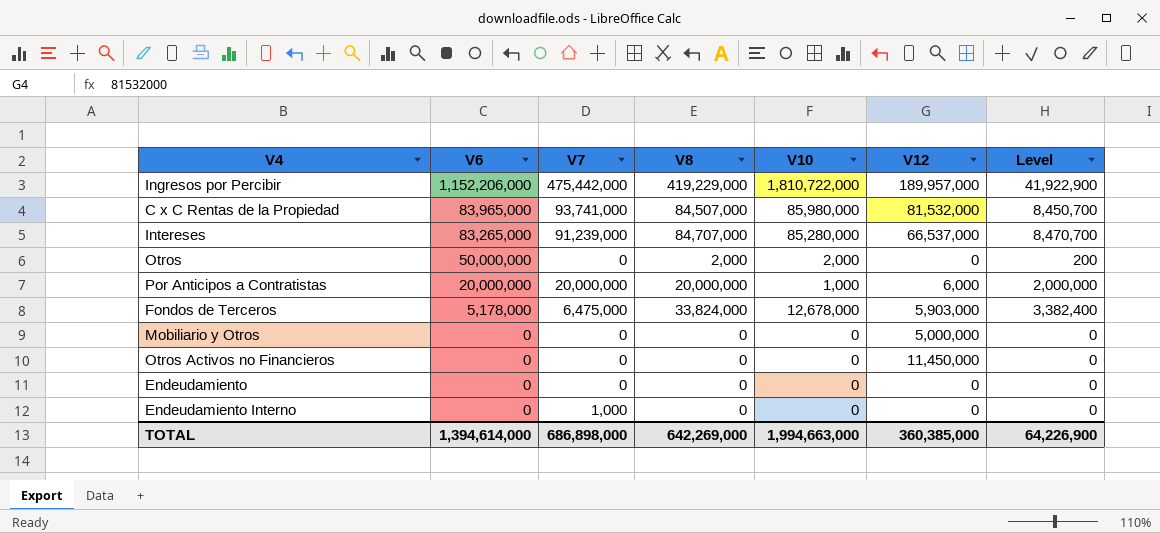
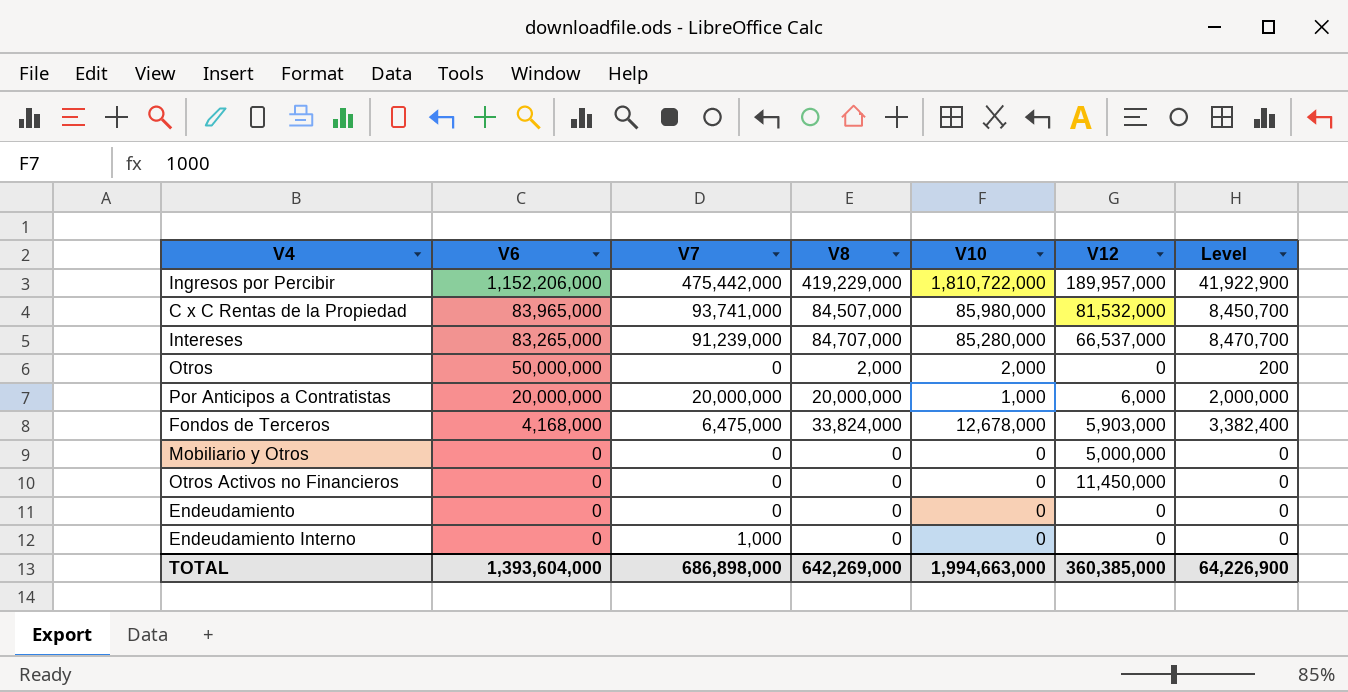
Fondos de Terceros | V6: 5,178,000 -> 4,168,000
TOTAL | V6: 1,394,614,000 -> 1,393,604,000

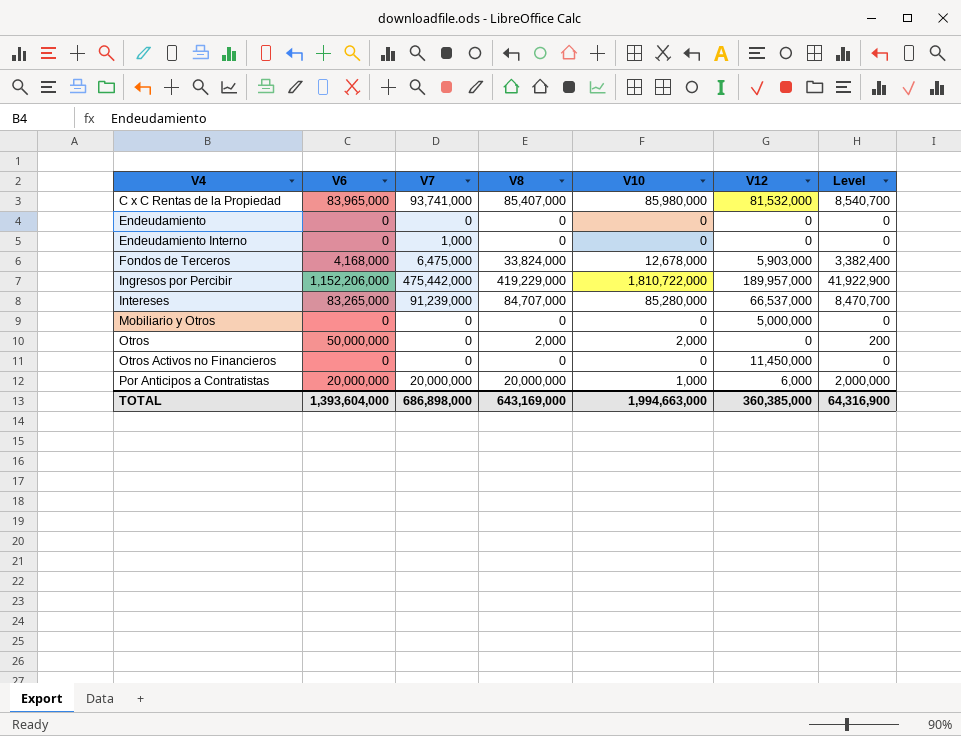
row order: V6 descending -> V4 ascending
C x C Rentas de la Propiedad | V8: 84,507,000 -> 85,407,000
C x C Rentas de la Propiedad | Level: 8,450,700 -> 8,540,700
TOTAL | V8: 642,269,000 -> 643,169,000
TOTAL | Level: 64,226,900 -> 64,316,900

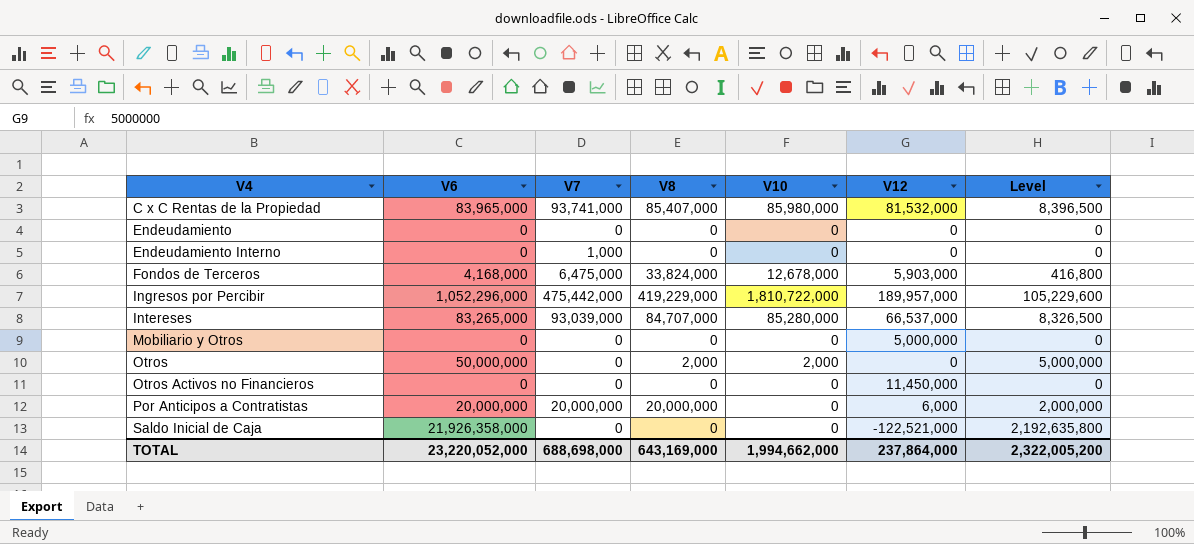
column Level | formula: [V8] * 0.1 -> [V6] * 0.1
Ingresos por Percibir | V6: 1,152,206,000 -> 1,052,296,000
Intereses | V7: 91,239,000 -> 93,039,000
Por Anticipos a Contratistas | V10: 1,000 -> 0
row Saldo Inicial de Caja: none -> 21,926,358,000 | 0 | 0 | 0 | -122,521,000 | 2,192,635,800
TOTAL | V6: 1,393,604,000 -> 23,220,052,000
TOTAL | V7: 686,898,000 -> 688,698,000
TOTAL | V10: 1,994,663,000 -> 1,994,662,000
TOTAL | V12: 360,385,000 -> 237,864,000
TOTAL | Level: 64,316,900 -> 2,322,005,200

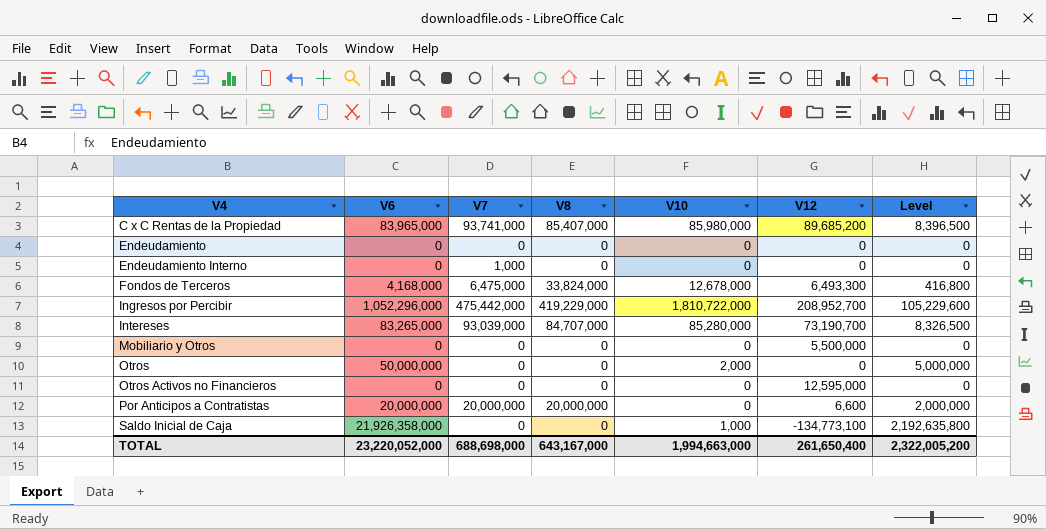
C x C Rentas de la Propiedad | V12: 81,532,000 -> 89,685,200
Fondos de Terceros | V12: 5,903,000 -> 6,493,300
Ingresos por Percibir | V12: 189,957,000 -> 208,952,700
Intereses | V12: 66,537,000 -> 73,190,700
Mobiliario y Otros | V12: 5,000,000 -> 5,500,000
Otros | V8: 2,000 -> 0
Otros Activos no Financieros | V12: 11,450,000 -> 12,595,000
Por Anticipos a Contratistas | V12: 6,000 -> 6,600
Saldo Inicial de Caja | V10: 0 -> 1,000
Saldo Inicial de Caja | V12: -122,521,000 -> -134,773,100
TOTAL | V8: 643,169,000 -> 643,167,000
TOTAL | V10: 1,994,662,000 -> 1,994,663,000
TOTAL | V12: 237,864,000 -> 261,650,400

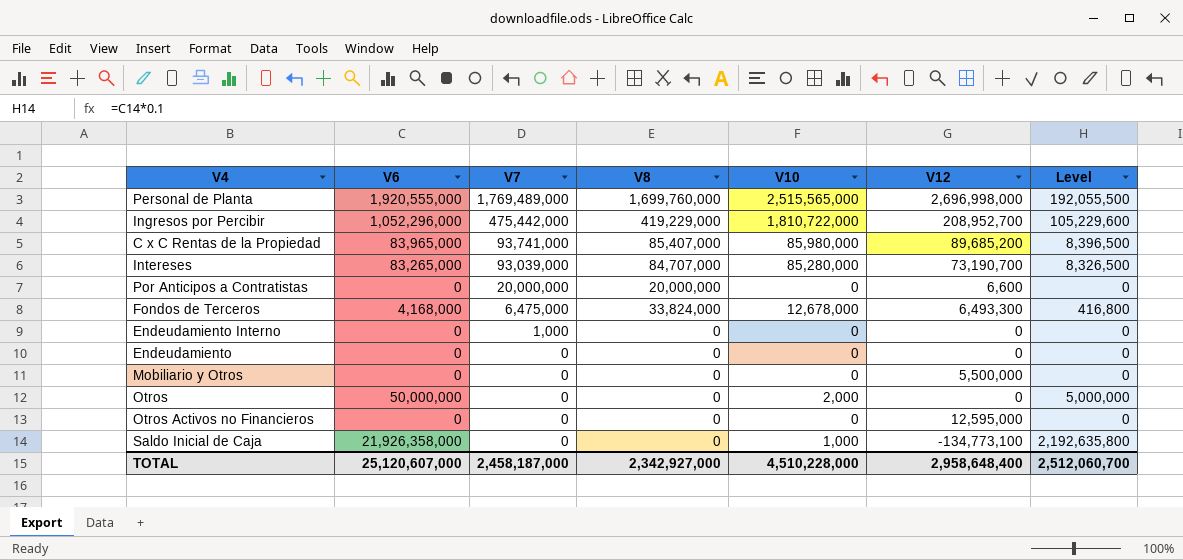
row order: V4 ascending -> V7 descending
row Personal de Planta: none -> 1,920,555,000 | 1,769,489,000 | 1,699,760,000 | 2,515,565,000 | 2,696,998,000 | 192,055,500
Por Anticipos a Contratistas | V6: 20,000,000 -> 0
Por Anticipos a Contratistas | Level: 2,000,000 -> 0
TOTAL | V6: 23,220,052,000 -> 25,120,607,000
TOTAL | V7: 688,698,000 -> 2,458,187,000
TOTAL | V8: 643,167,000 -> 2,342,927,000
TOTAL | V10: 1,994,663,000 -> 4,510,228,000
TOTAL | V12: 261,650,400 -> 2,958,648,400
TOTAL | Level: 2,322,005,200 -> 2,512,060,700

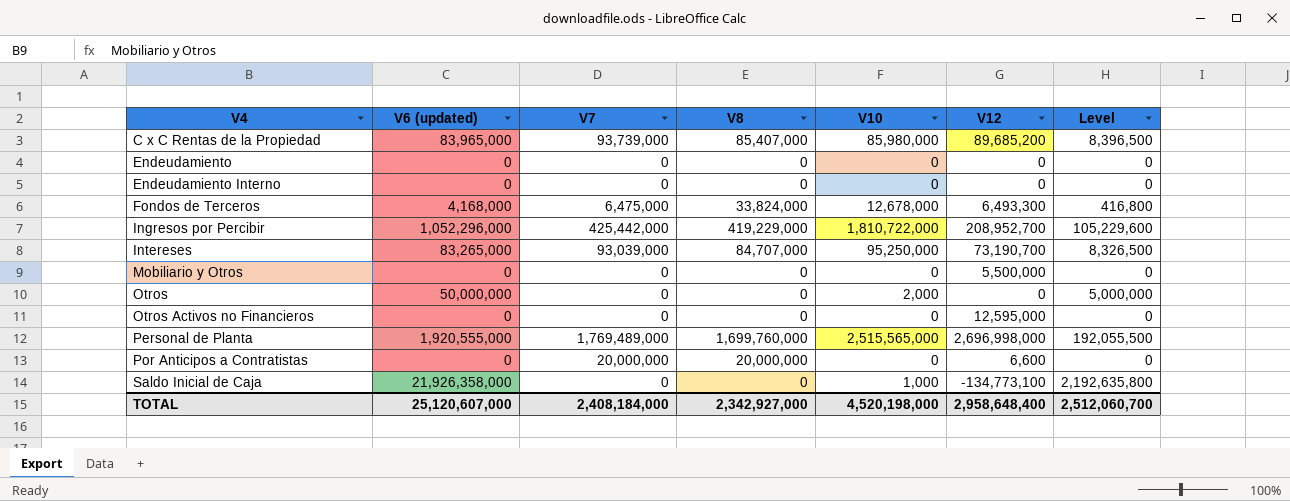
row order: V7 descending -> V4 ascending
column name: V6 -> V6 (updated)
C x C Rentas de la Propiedad | V7: 93,741,000 -> 93,739,000
Endeudamiento Interno | V7: 1,000 -> 0
Ingresos por Percibir | V7: 475,442,000 -> 425,442,000
Intereses | V10: 85,280,000 -> 95,250,000
TOTAL | V7: 2,458,187,000 -> 2,408,184,000
TOTAL | V10: 4,510,228,000 -> 4,520,198,000

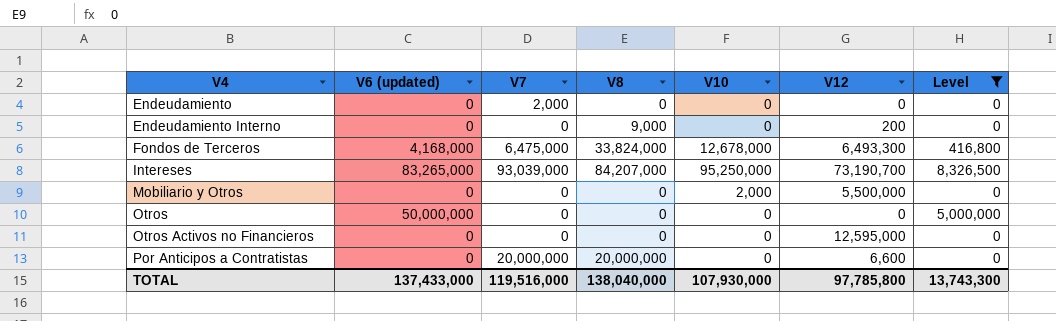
filter: none -> Level <= 8,326,500
Endeudamiento | V7: 0 -> 2,000
Endeudamiento Interno | V8: 0 -> 9,000
Endeudamiento Interno | V12: 0 -> 200
Intereses | V8: 84,707,000 -> 84,207,000
Mobiliario y Otros | V10: 0 -> 2,000
Otros | V10: 2,000 -> 0
TOTAL | V6 (updated): 25,120,607,000 -> 137,433,000
TOTAL | V7: 2,408,184,000 -> 119,516,000
TOTAL | V8: 2,342,927,000 -> 138,040,000
TOTAL | V10: 4,520,198,000 -> 107,930,000
TOTAL | V12: 2,958,648,400 -> 97,785,800
TOTAL | Level: 2,512,060,700 -> 13,743,300

